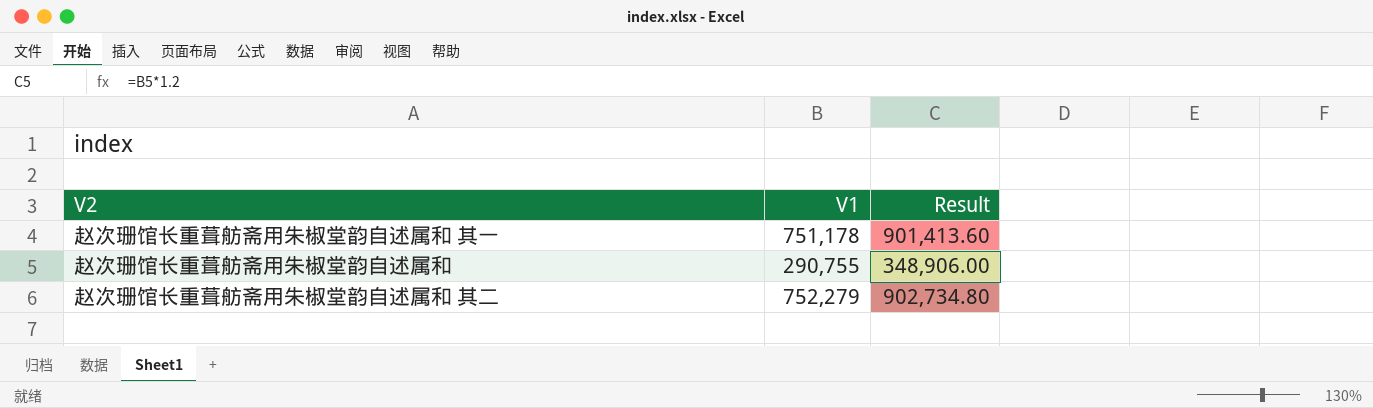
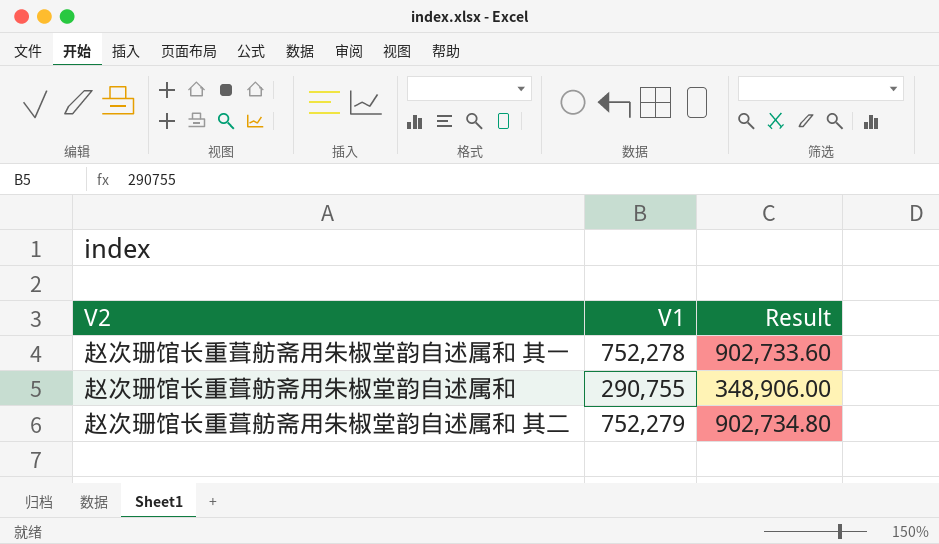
赵次珊馆长重葺舫斋用朱椒堂韵自述属和 其一 | V1: 751,178 -> 752,278
赵次珊馆长重葺舫斋用朱椒堂韵自述属和 其一 | Result: 901,413.60 -> 902,733.60

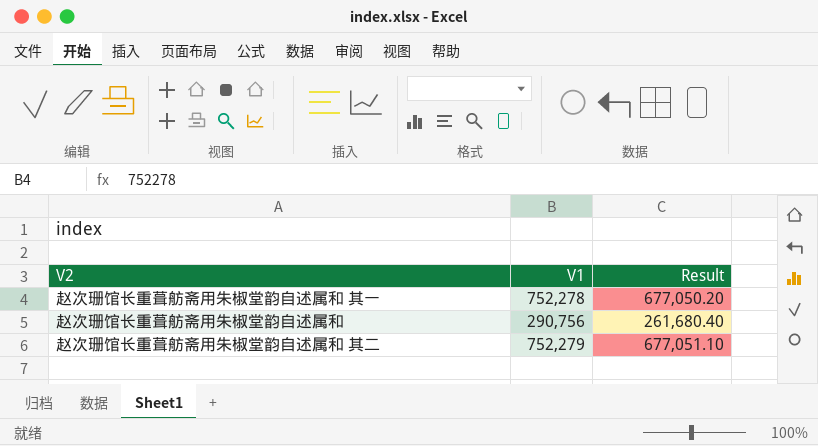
column Result | formula: [V1] * 1.2 -> [V1] * 0.9
赵次珊馆长重葺舫斋用朱椒堂韵自述属和 | V1: 290,755 -> 290,756

